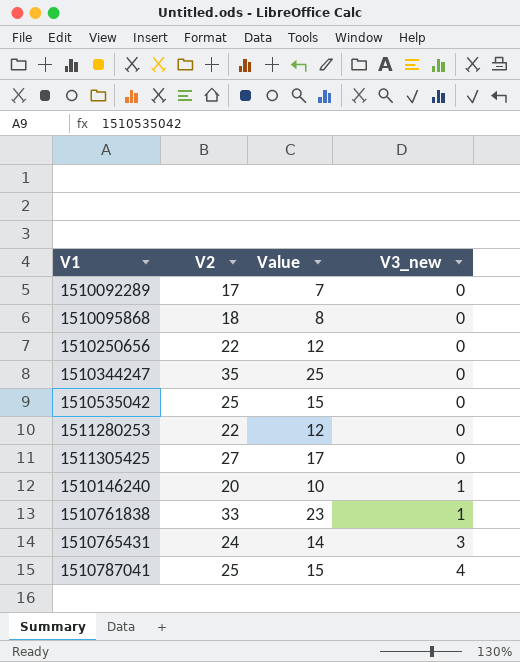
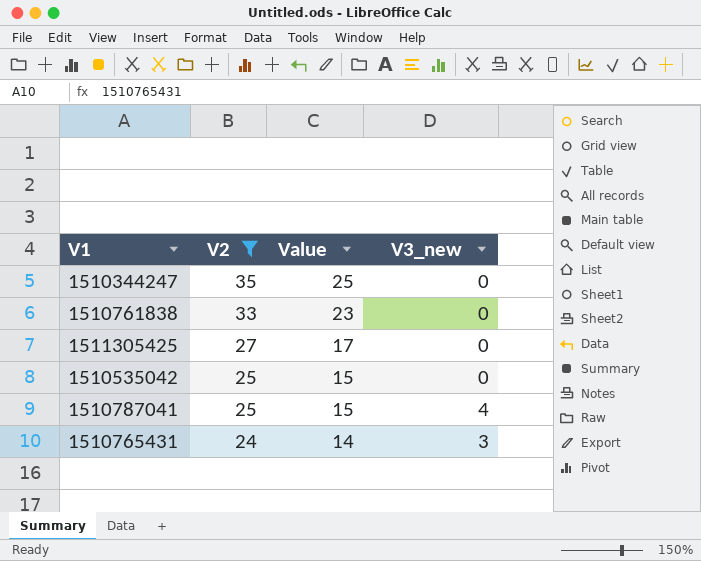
filter: none -> V2 >= 24
row order: V3_new ascending -> V2 descending
1510761838 | V3_new: 1 -> 0

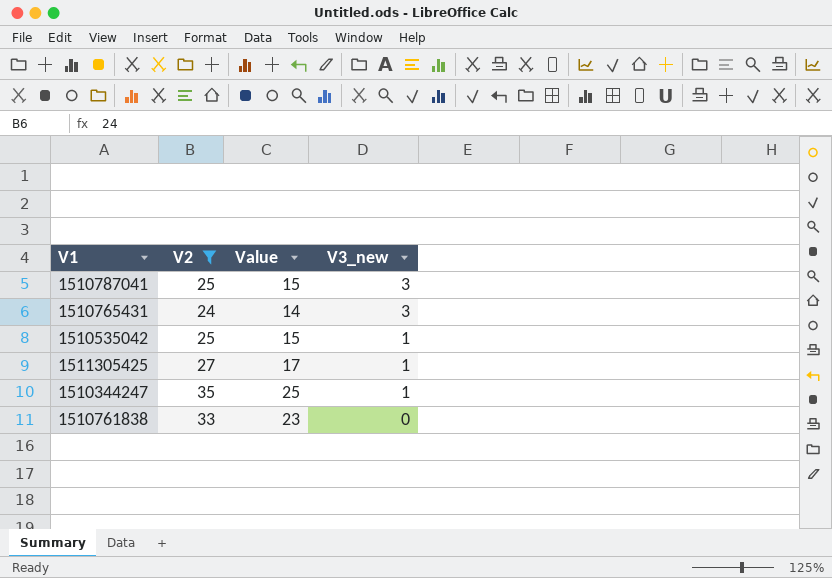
row order: V2 descending -> V3_new descending
1510787041 | V3_new: 4 -> 3
1510535042 | V3_new: 0 -> 1
1511305425 | V3_new: 0 -> 1
1510344247 | V3_new: 0 -> 1

